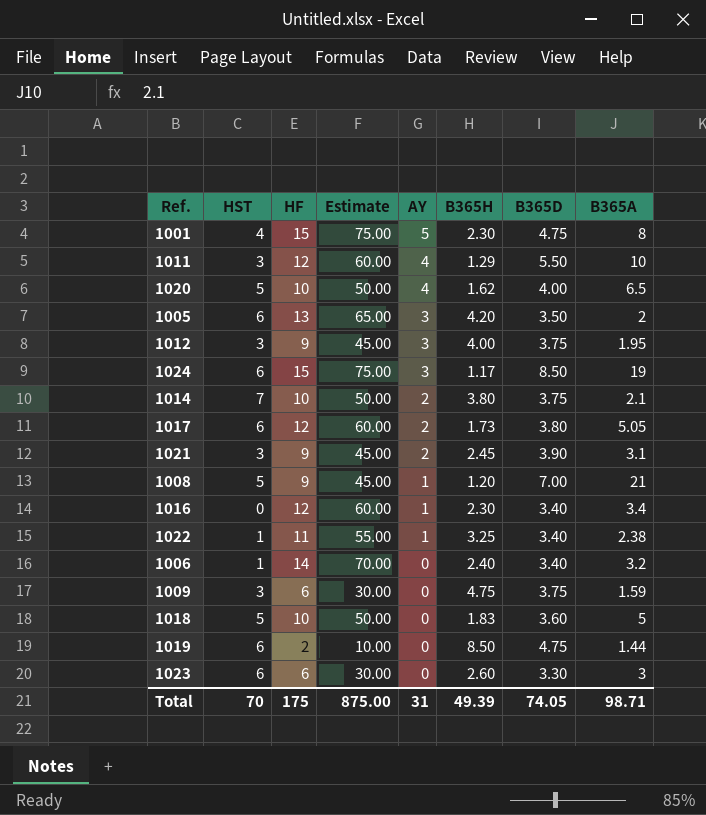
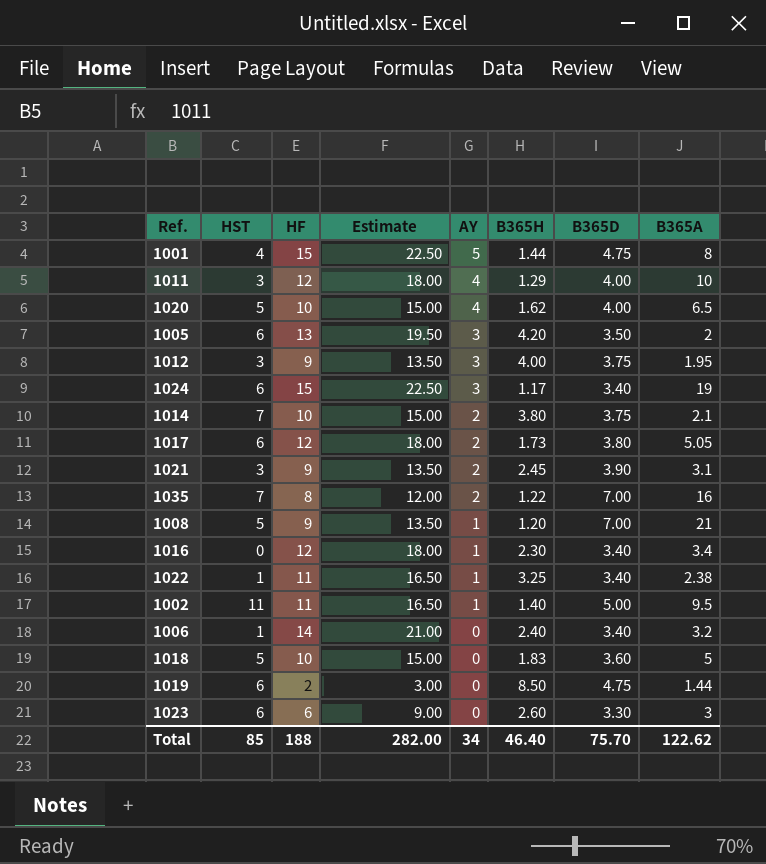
column Estimate | formula: [HF] * 5 -> [HF] * 1.5
row 1009: 3 | 6 | 30.00 | 0 | 4.75 | 3.75 | 1.59 -> none
1001 | B365H: 2.30 -> 1.44
1011 | B365D: 5.50 -> 4.00
1024 | B365D: 8.50 -> 3.40
row 1035: none -> 7 | 8 | 12.00 | 2 | 1.22 | 7.00 | 16
row 1002: none -> 11 | 11 | 16.50 | 1 | 1.40 | 5.00 | 9.5
Total | HST: 70 -> 85
Total | HF: 175 -> 188
Total | Estimate: 875.00 -> 282.00
Total | AY: 31 -> 34
Total | B365H: 49.39 -> 46.40
Total | B365D: 74.05 -> 75.70
Total | B365A: 98.71 -> 122.62

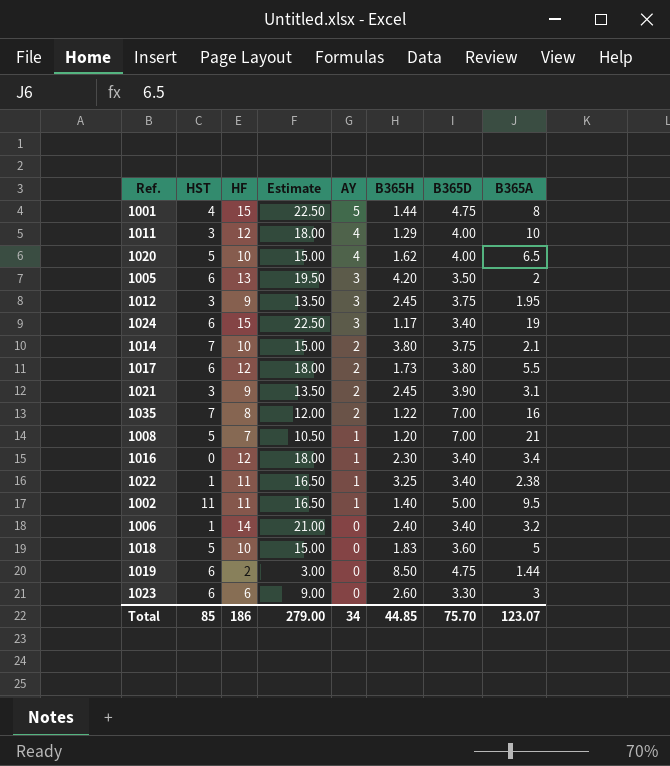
1012 | B365H: 4.00 -> 2.45
1017 | B365A: 5.05 -> 5.5
1008 | HF: 9 -> 7
1008 | Estimate: 13.50 -> 10.50
Total | HF: 188 -> 186
Total | Estimate: 282.00 -> 279.00
Total | B365H: 46.40 -> 44.85
Total | B365A: 122.62 -> 123.07

